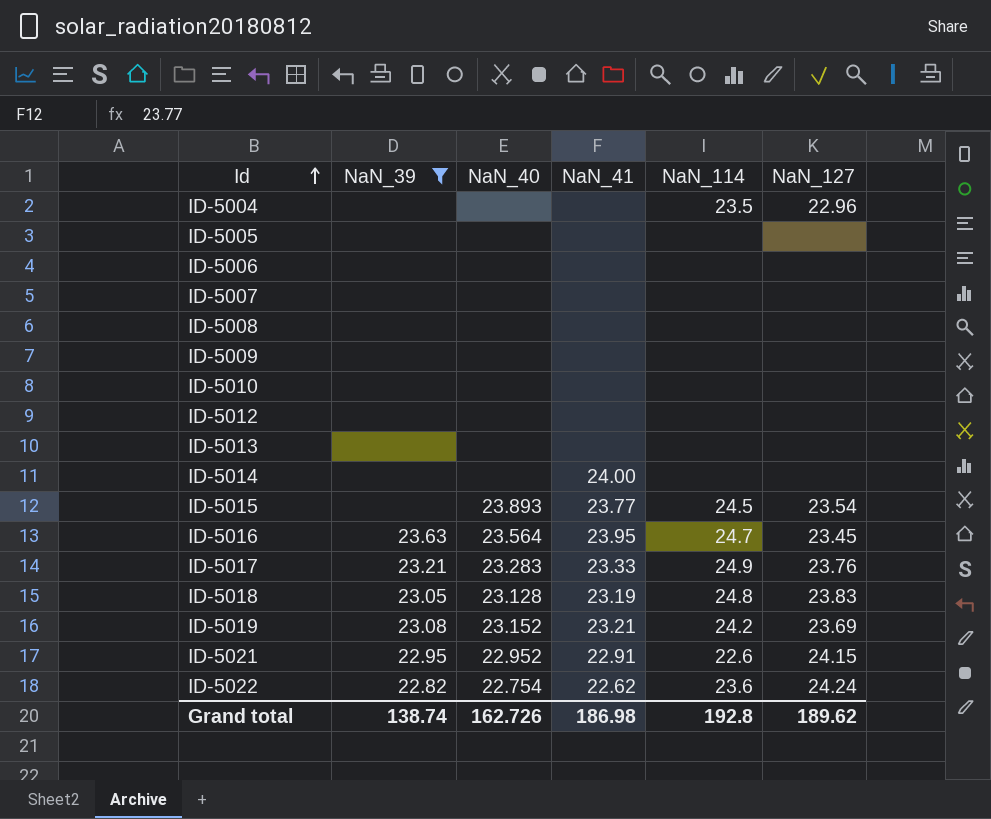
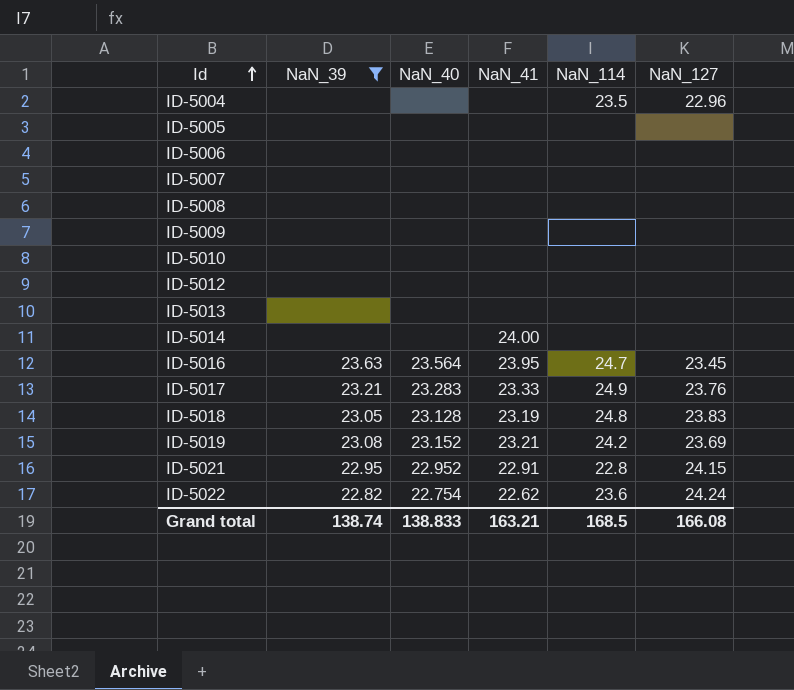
row ID-5015: none | 23.893 | 23.77 | 24.5 | 23.54 -> none
ID-5021 | NaN_114: 22.6 -> 22.8
Grand total | NaN_40: 162.726 -> 138.833
Grand total | NaN_41: 186.98 -> 163.21
Grand total | NaN_114: 192.8 -> 168.5
Grand total | NaN_127: 189.62 -> 166.08

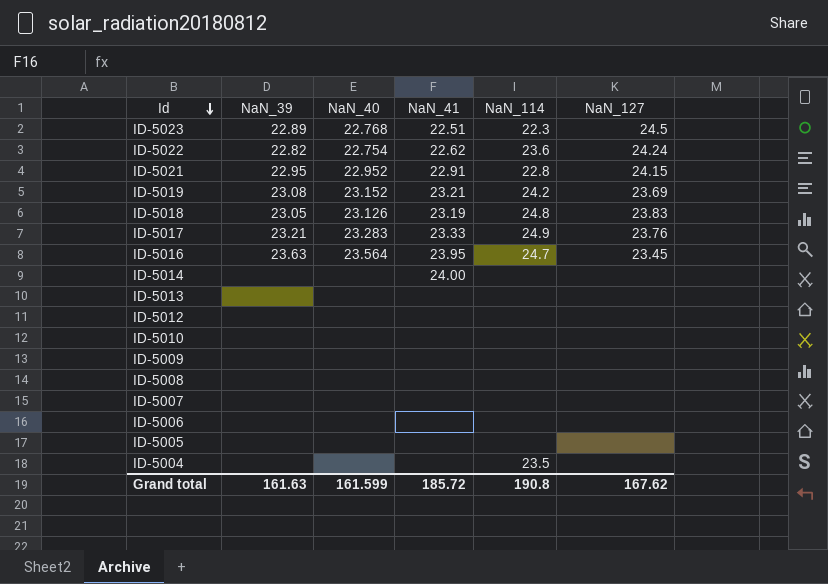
filter: NaN_39 != 22.89 -> none
row order: Id ascending -> Id descending
ID-5018 | NaN_40: 23.128 -> 23.126
ID-5004 | NaN_127: 22.96 -> none
Grand total | NaN_39: 138.74 -> 161.63
Grand total | NaN_40: 138.833 -> 161.599
Grand total | NaN_41: 163.21 -> 185.72
Grand total | NaN_114: 168.5 -> 190.8
Grand total | NaN_127: 166.08 -> 167.62

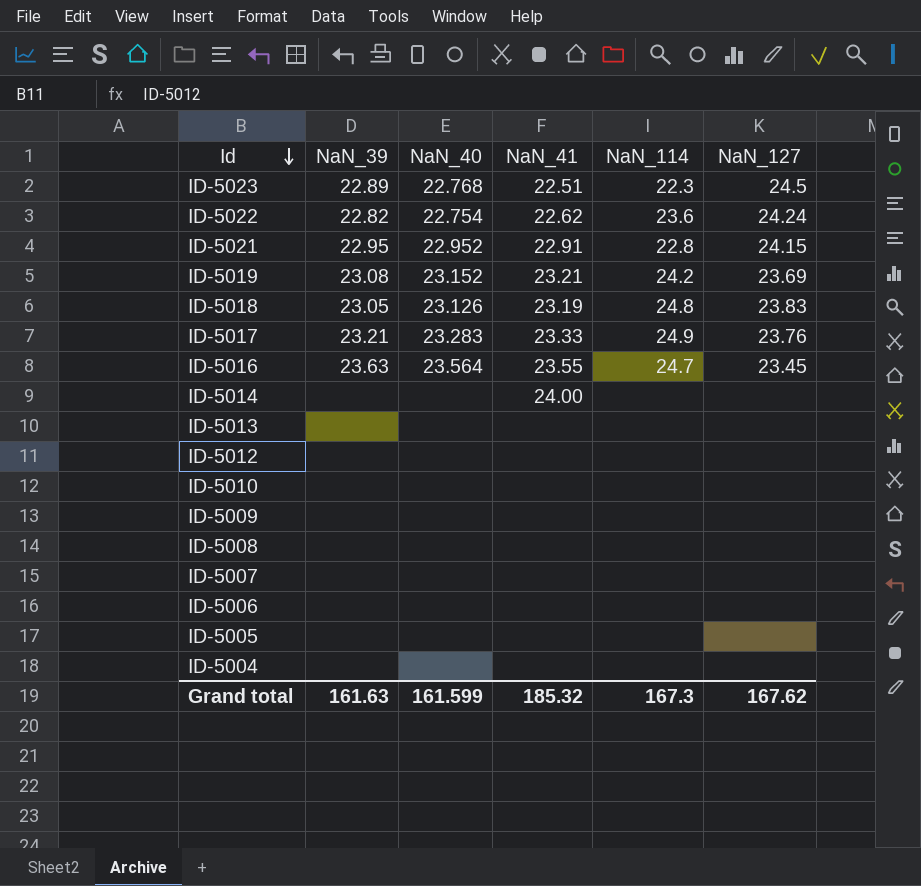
ID-5016 | NaN_41: 23.95 -> 23.55
ID-5004 | NaN_114: 23.5 -> none
Grand total | NaN_41: 185.72 -> 185.32
Grand total | NaN_114: 190.8 -> 167.3

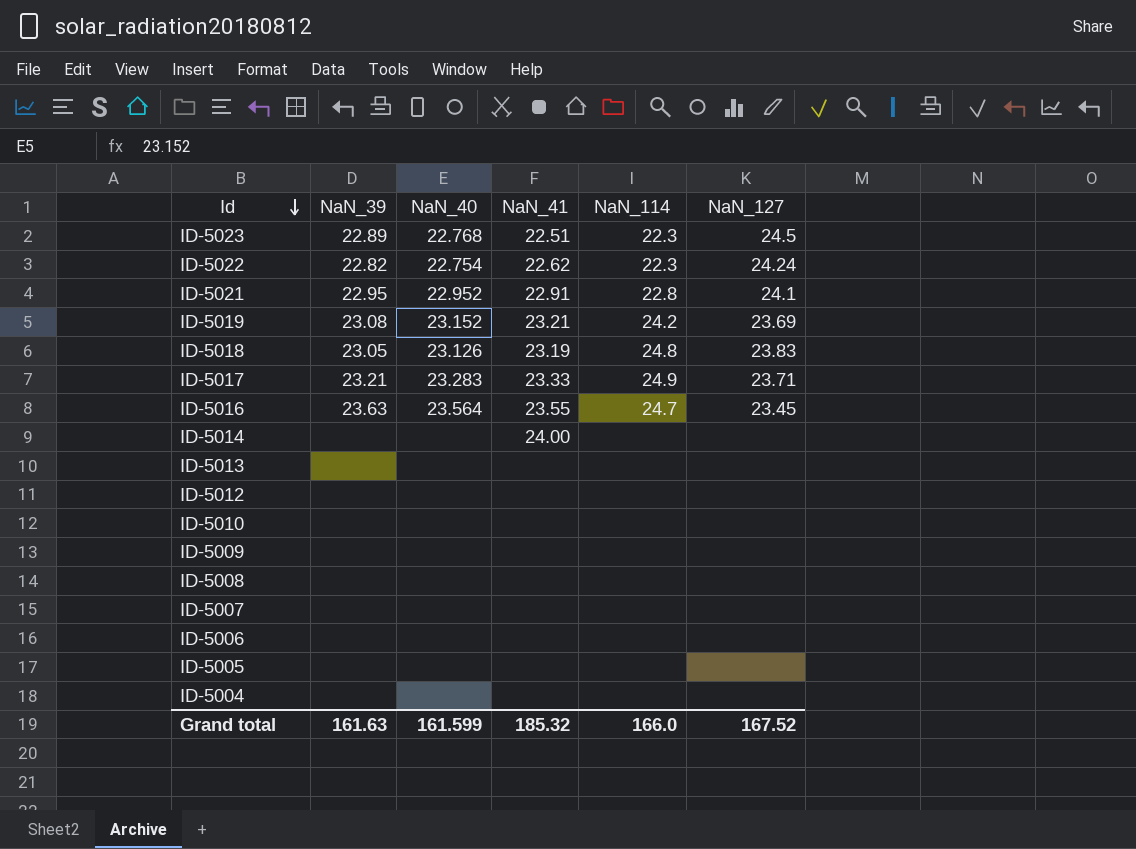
ID-5022 | NaN_114: 23.6 -> 22.3
ID-5021 | NaN_127: 24.15 -> 24.1
ID-5017 | NaN_127: 23.76 -> 23.71
Grand total | NaN_114: 167.3 -> 166.0
Grand total | NaN_127: 167.62 -> 167.52

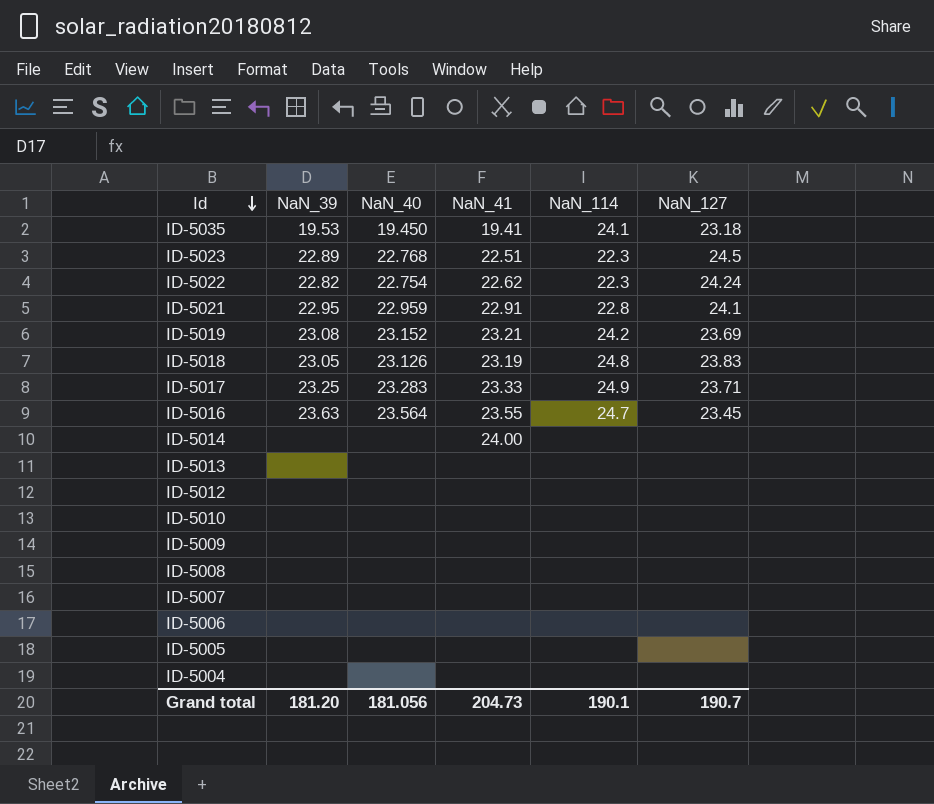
row ID-5035: none -> 19.53 | 19.450 | 19.41 | 24.1 | 23.18
ID-5021 | NaN_40: 22.952 -> 22.959
ID-5017 | NaN_39: 23.21 -> 23.25
Grand total | NaN_39: 161.63 -> 181.20
Grand total | NaN_40: 161.599 -> 181.056
Grand total | NaN_41: 185.32 -> 204.73
Grand total | NaN_114: 166.0 -> 190.1
Grand total | NaN_127: 167.52 -> 190.7

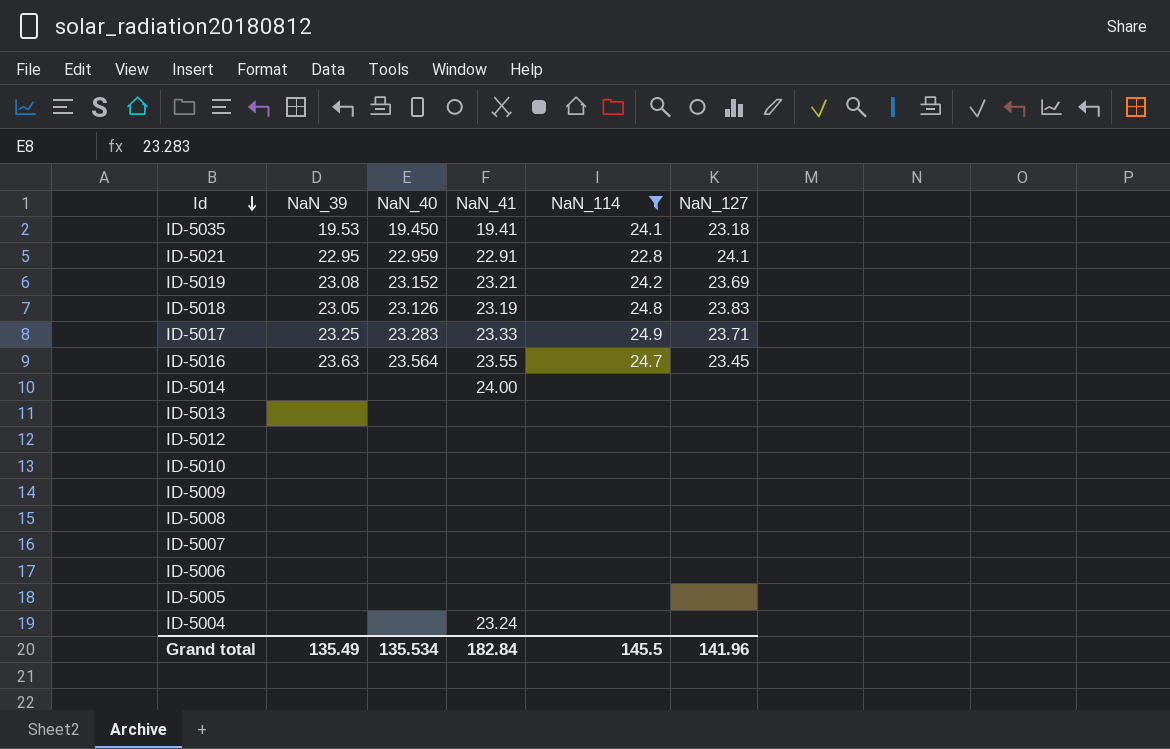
filter: none -> NaN_114 != 22.3
ID-5004 | NaN_41: none -> 23.24
Grand total | NaN_39: 181.20 -> 135.49
Grand total | NaN_40: 181.056 -> 135.534
Grand total | NaN_41: 204.73 -> 182.84
Grand total | NaN_114: 190.1 -> 145.5
Grand total | NaN_127: 190.7 -> 141.96

